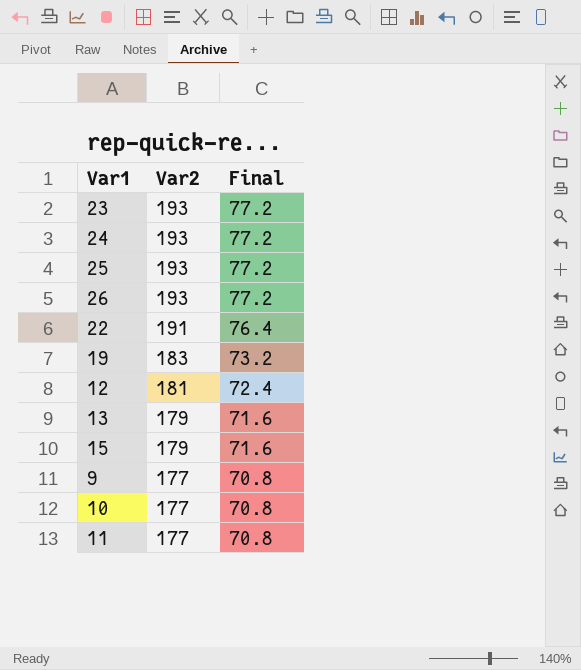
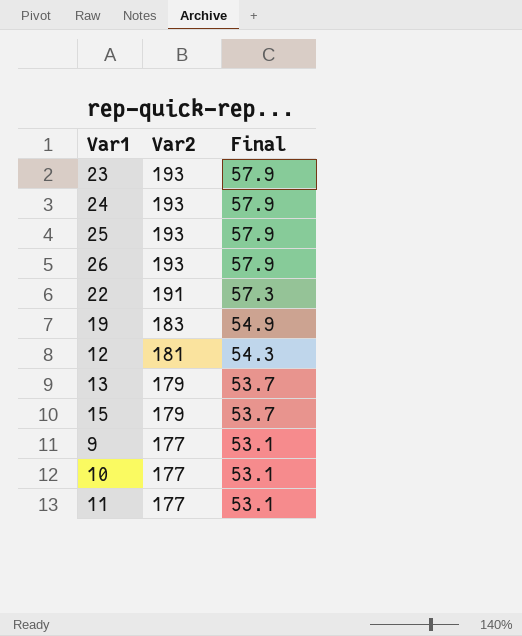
column Final | formula: [Var2] * 0.4 -> [Var2] * 0.3

